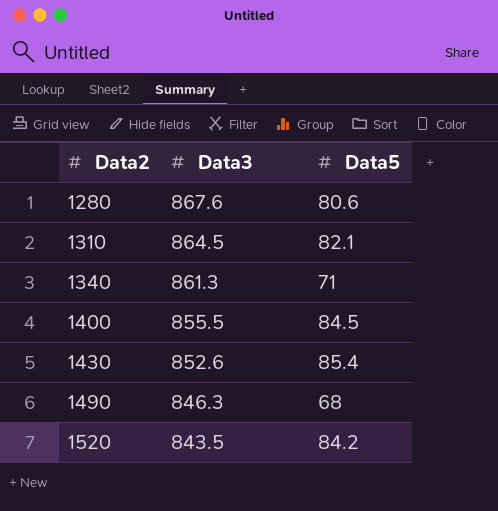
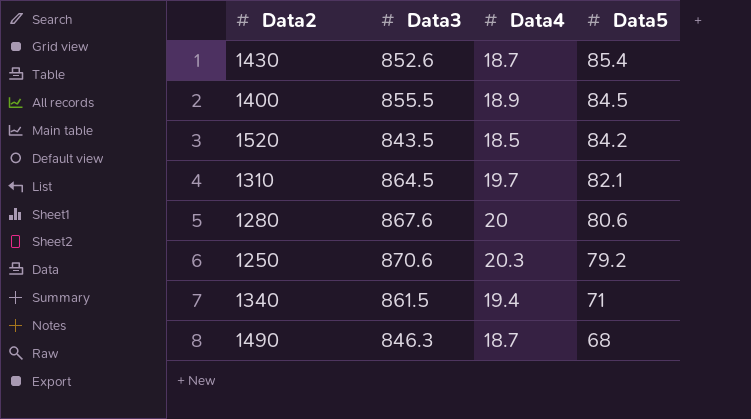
row order: Data2 ascending -> Data5 descending
column Data4 | position: none -> 3
row 1250: none -> 870.6 | 20.3 | 79.2
1340 | Data3: 861.3 -> 861.5

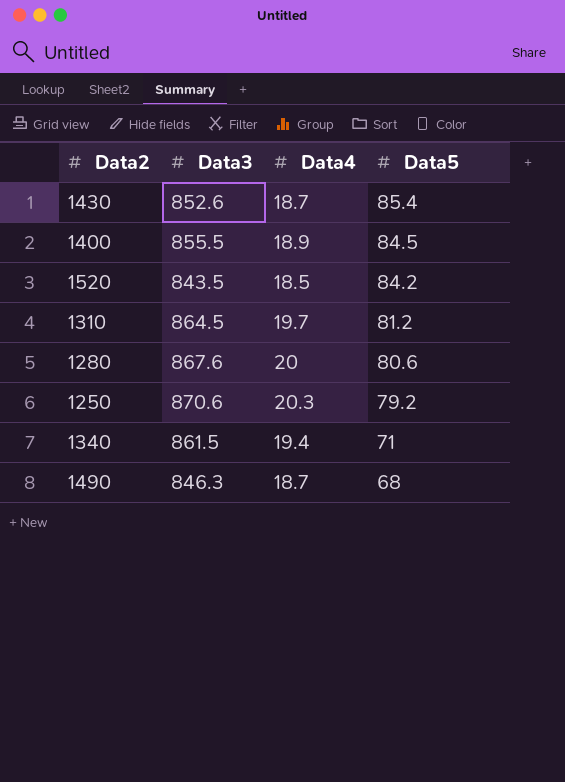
1310 | Data5: 82.1 -> 81.2

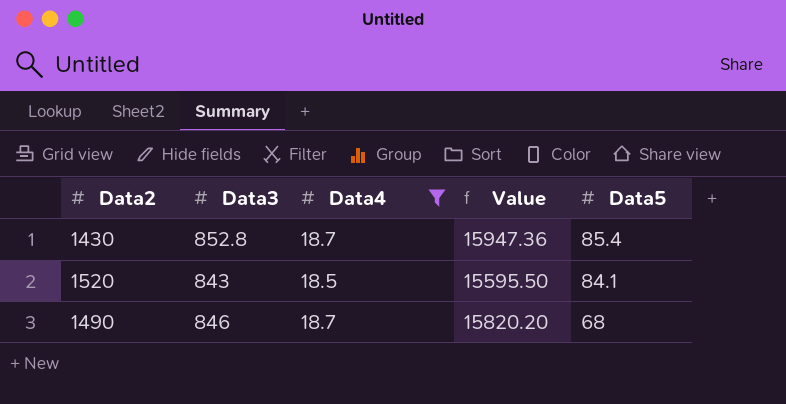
filter: none -> Data4 <= 18.7
column Value | formula: none -> [Data3] * [Data4]
1430 | Data3: 852.6 -> 852.8
1520 | Data3: 843.5 -> 843
1520 | Data5: 84.2 -> 84.1
1490 | Data3: 846.3 -> 846

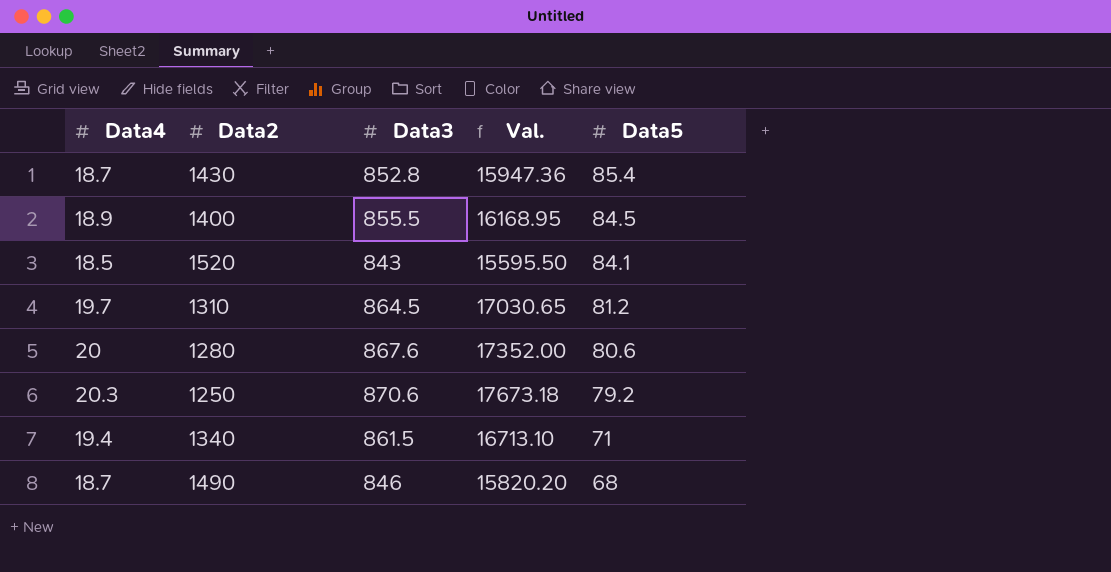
filter: Data4 <= 18.7 -> none
column Data4 | position: 3 -> 1
column name: Value -> Val.

